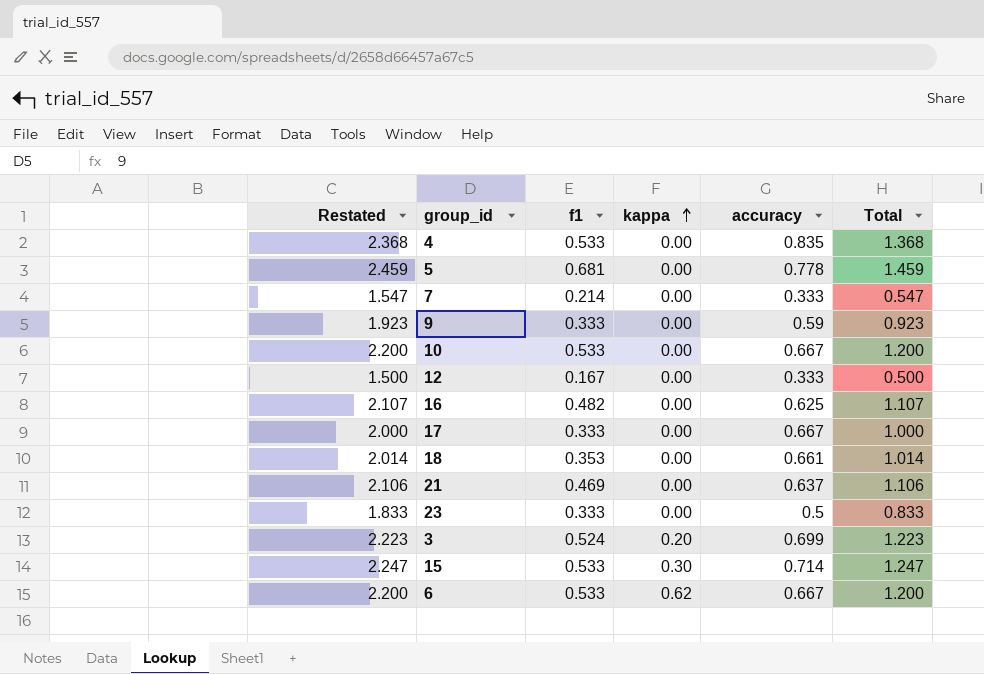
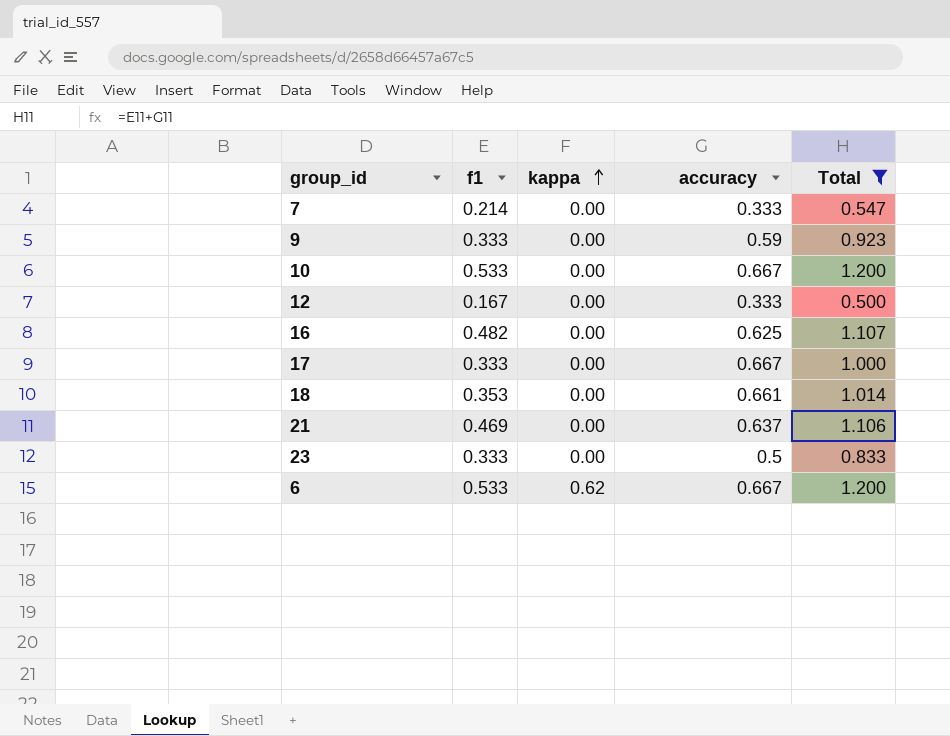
filter: none -> Total <= 1.200
column Restated | formula: [Total] + 1 -> none

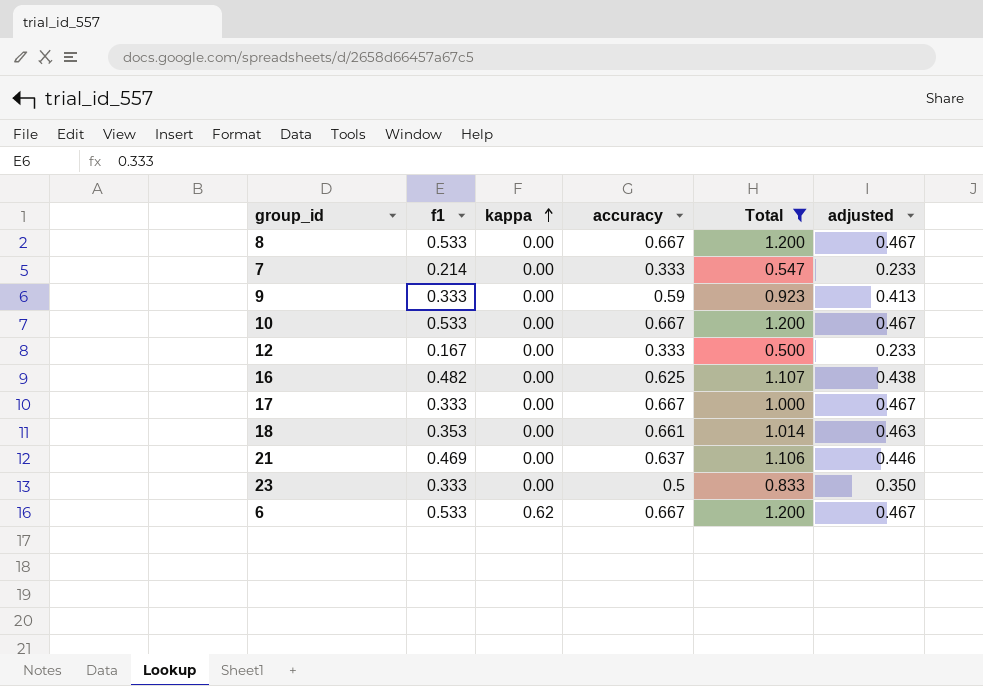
column adjusted | formula: none -> [accuracy] * 0.7
row 8: none -> 0.533 | 0.00 | 0.667 | 1.200 | 0.467

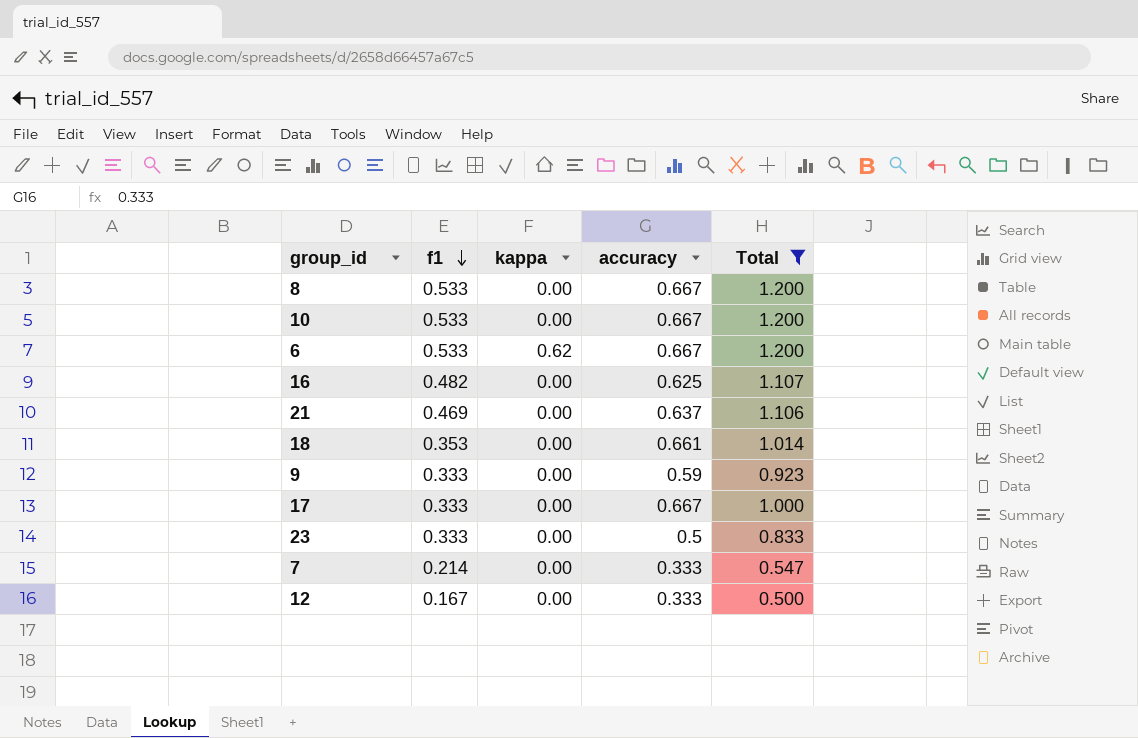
row order: kappa ascending -> f1 descending
column adjusted | formula: [accuracy] * 0.7 -> none

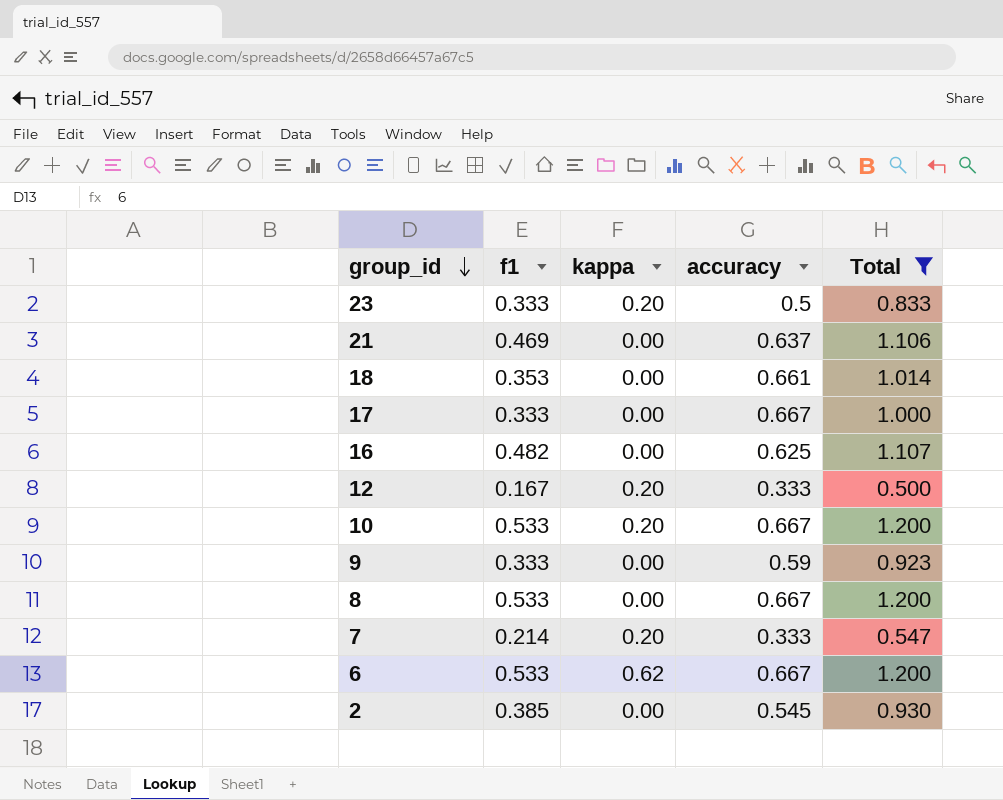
row order: f1 descending -> group_id descending
23 | kappa: 0.00 -> 0.20
12 | kappa: 0.00 -> 0.20
10 | kappa: 0.00 -> 0.20
7 | kappa: 0.00 -> 0.20
row 2: none -> 0.385 | 0.00 | 0.545 | 0.930

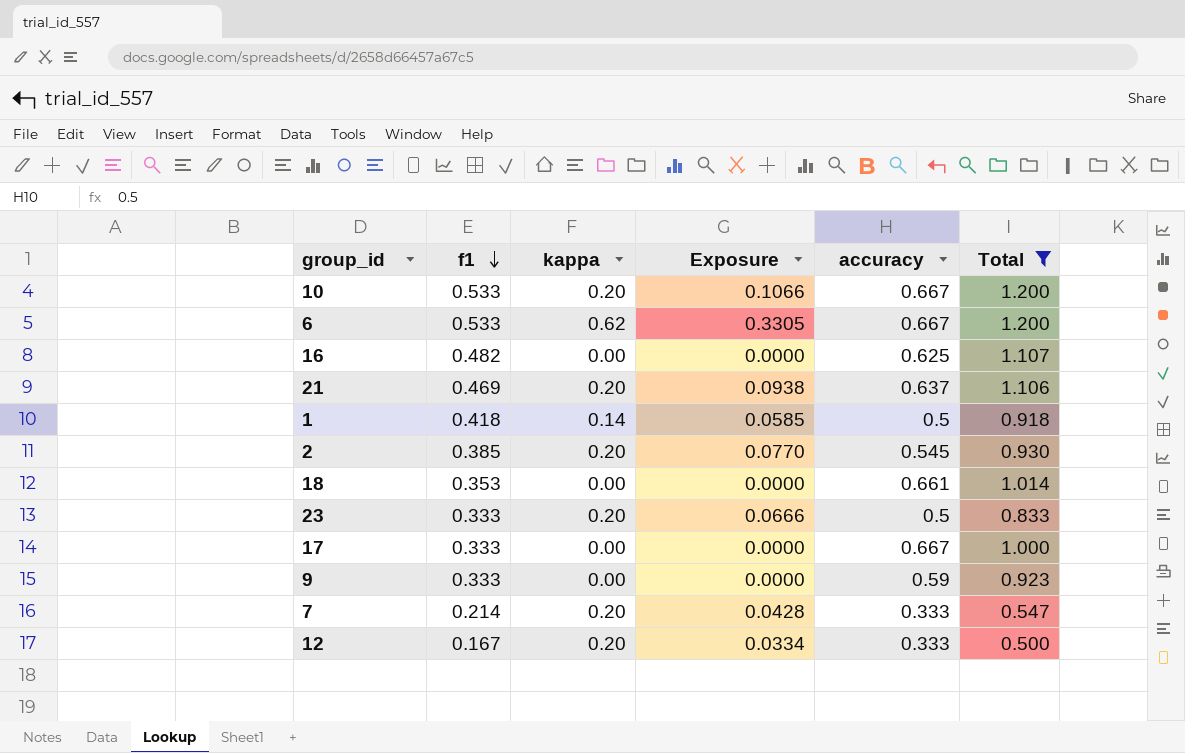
row order: group_id descending -> f1 descending
column Exposure | formula: none -> [f1] * [kappa]
row 8: 0.533 | 0.00 | 0.667 | 1.200 -> none
21 | kappa: 0.00 -> 0.20
row 1: none -> 0.418 | 0.14 | 0.0585 | 0.5 | 0.918
2 | kappa: 0.00 -> 0.20

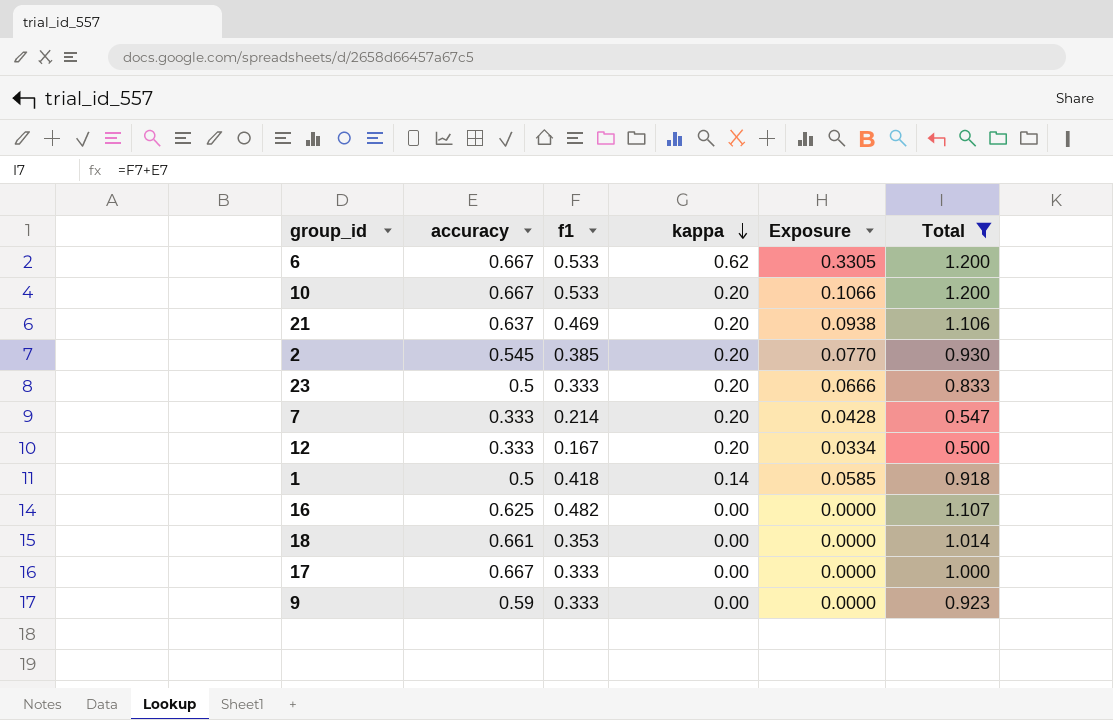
row order: f1 descending -> kappa descending
column accuracy | position: 5 -> 2

